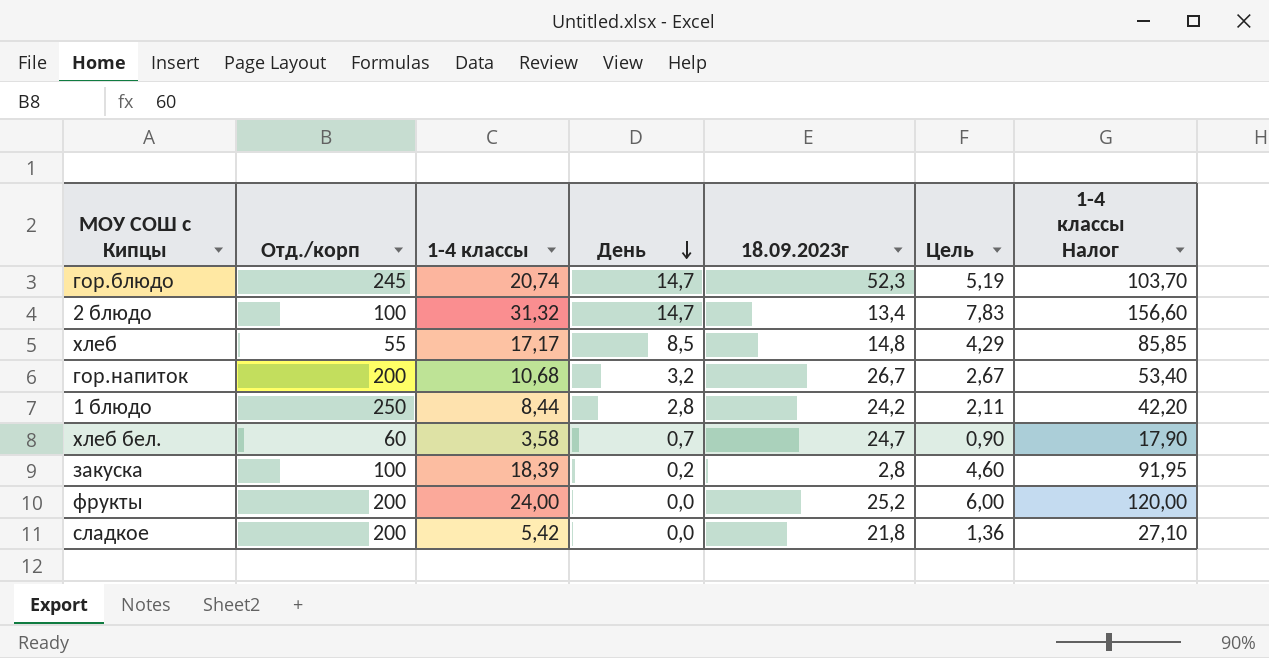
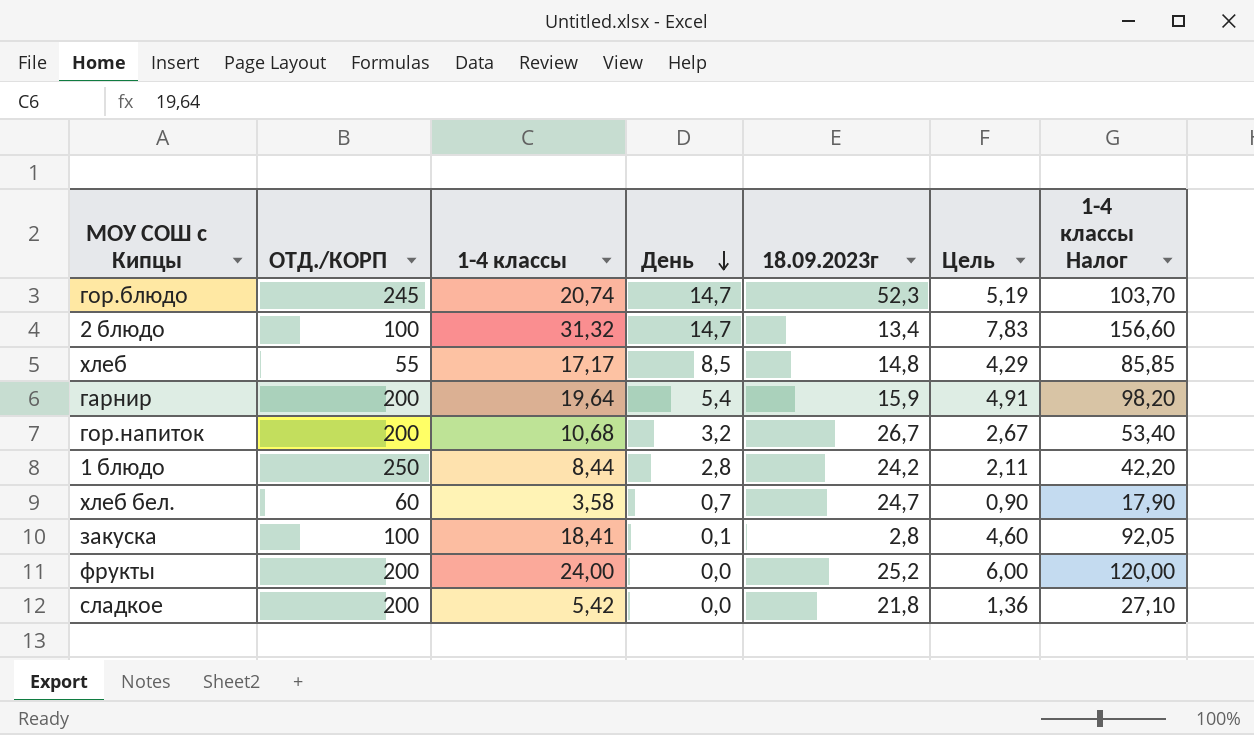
column name: Отд./корп -> ОТД./КОРП
row гарнир: none -> 200 | 19,64 | 5,4 | 15,9 | 4,91 | 98,20
закуска | 1-4 классы: 18,39 -> 18,41
закуска | День: 0,2 -> 0,1
закуска | 1-4 классы Налог: 91,95 -> 92,05

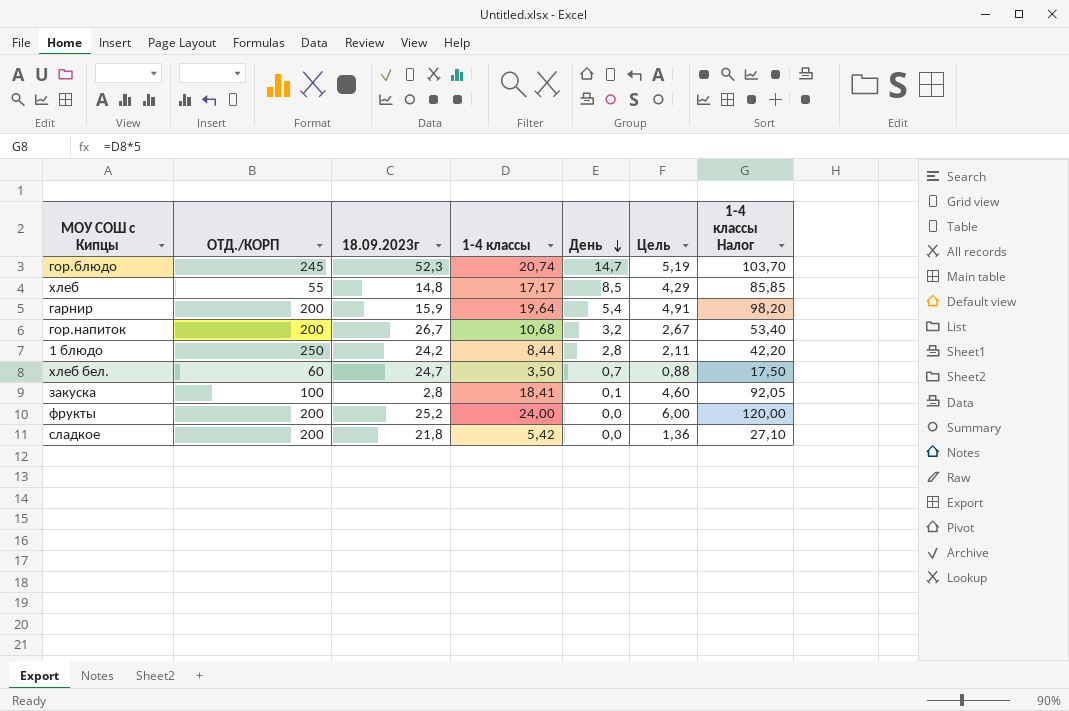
column 18.09.2023г | position: 5 -> 3
row 2 блюдо: 100 | 31,32 | 14,7 | 13,4 | 7,83 | 156,60 -> none
хлеб бел. | 1-4 классы: 3,58 -> 3,50
хлеб бел. | Цель: 0,90 -> 0,88
хлеб бел. | 1-4 классы Налог: 17,90 -> 17,50

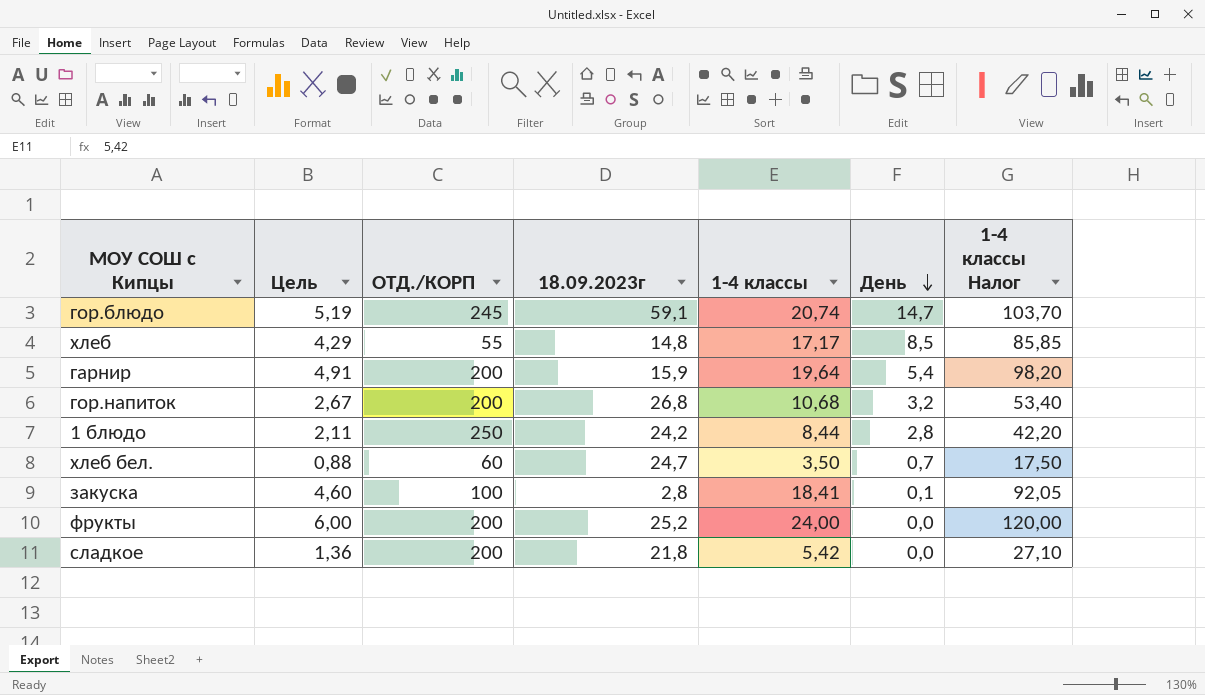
column Цель | position: 6 -> 2
гор.блюдо | 18.09.2023г: 52,3 -> 59,1
гор.напиток | 18.09.2023г: 26,7 -> 26,8

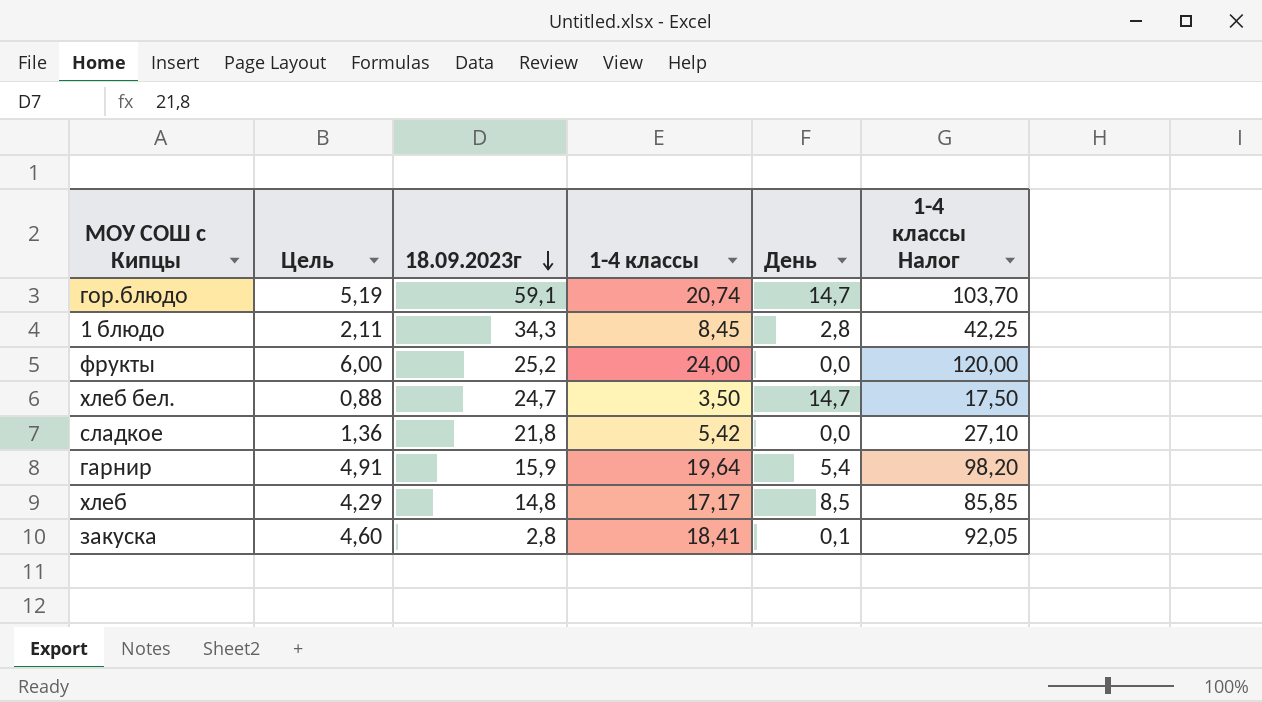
row order: День descending -> 18.09.2023г descending
column ОТД./КОРП | position: 3 -> none
row гор.напиток: 2,67 | 200 | 26,8 | 10,68 | 3,2 | 53,40 -> none
1 блюдо | 18.09.2023г: 24,2 -> 34,3
1 блюдо | 1-4 классы: 8,44 -> 8,45
1 блюдо | 1-4 классы Налог: 42,20 -> 42,25
хлеб бел. | День: 0,7 -> 14,7

